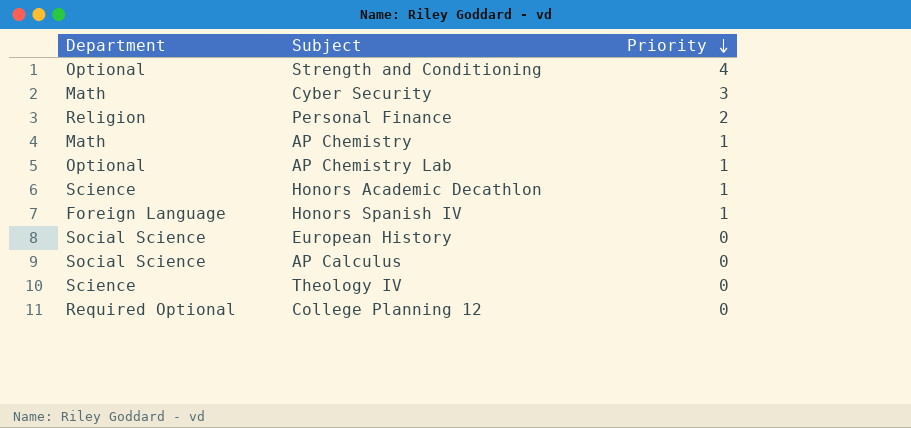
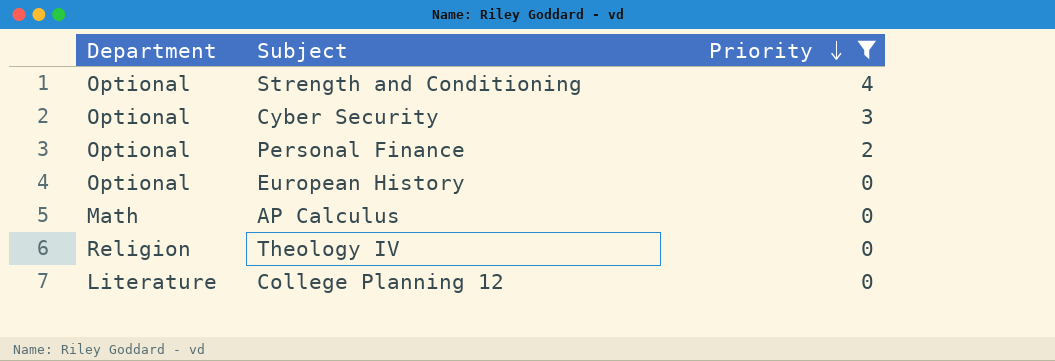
filter: none -> Priority != 1
Cyber Security | Department: Math -> Optional
Personal Finance | Department: Religion -> Optional
European History | Department: Social Science -> Optional
AP Calculus | Department: Social Science -> Math
Theology IV | Department: Science -> Religion
College Planning 12 | Department: Required Optional -> Literature

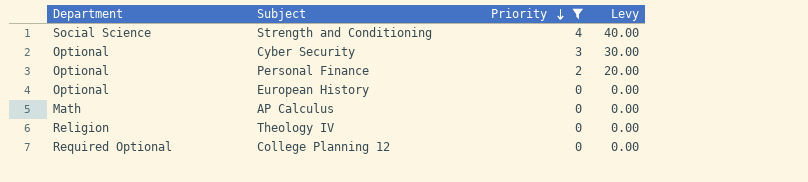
column Levy | formula: none -> [Priority] * 10
Strength and Conditioning | Department: Optional -> Social Science
College Planning 12 | Department: Literature -> Required Optional

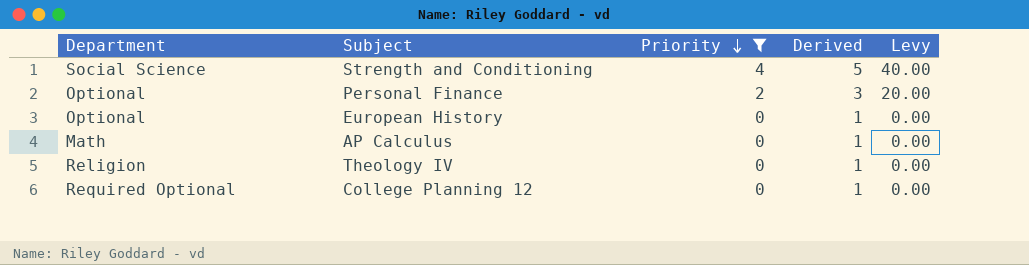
column Derived | formula: none -> [Priority] + 1
row Cyber Security: Optional | 3 | 30.00 -> none

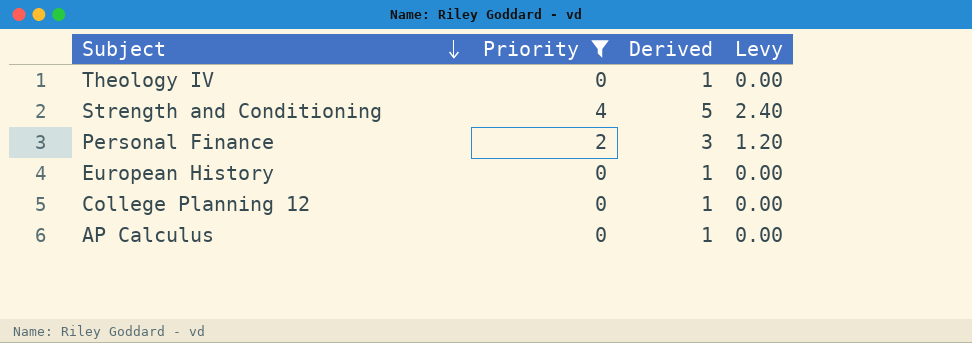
row order: Priority descending -> Subject descending
column Department | position: 1 -> none
column Levy | formula: [Priority] * 10 -> [Priority] * 0.6

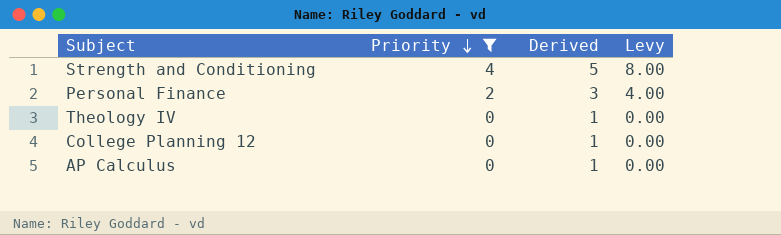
row order: Subject descending -> Priority descending
column Levy | formula: [Priority] * 0.6 -> [Priority] * 2
row European History: 0 | 1 | 0.00 -> none

